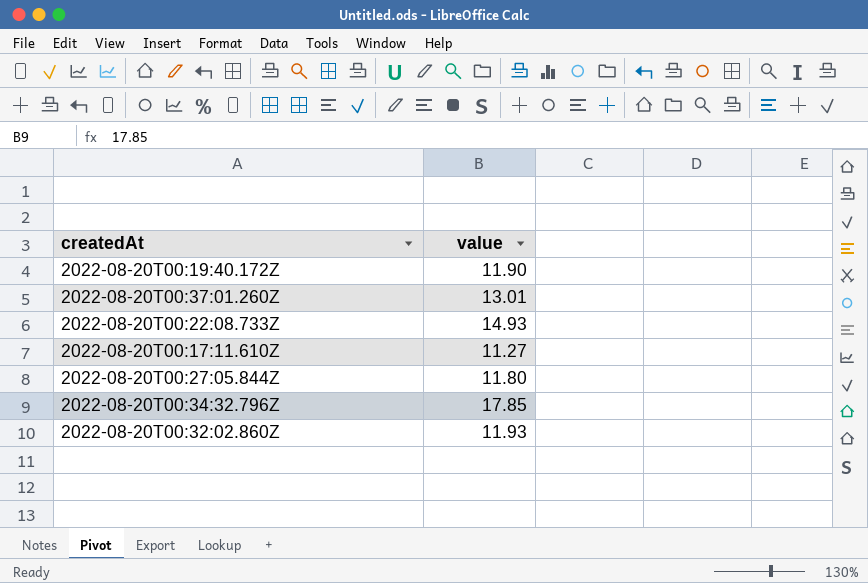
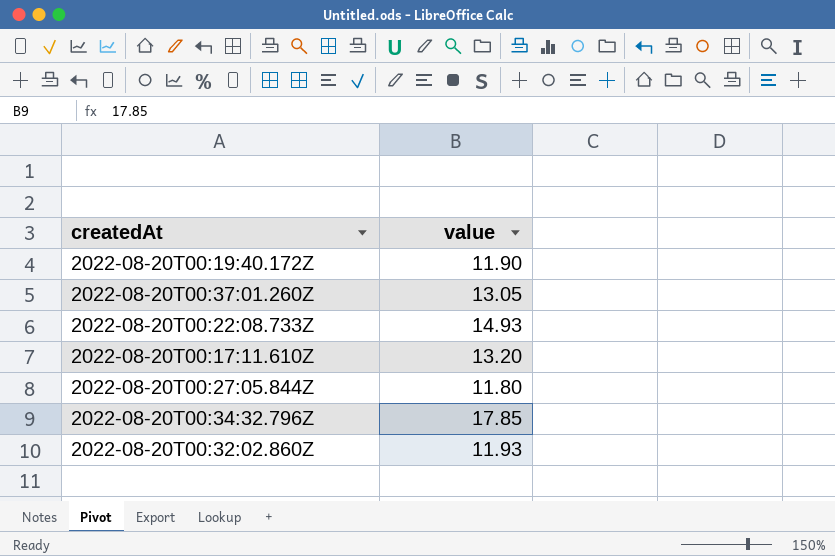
2022-08-20T00:37:01.260Z | value: 13.01 -> 13.05
2022-08-20T00:17:11.610Z | value: 11.27 -> 13.20

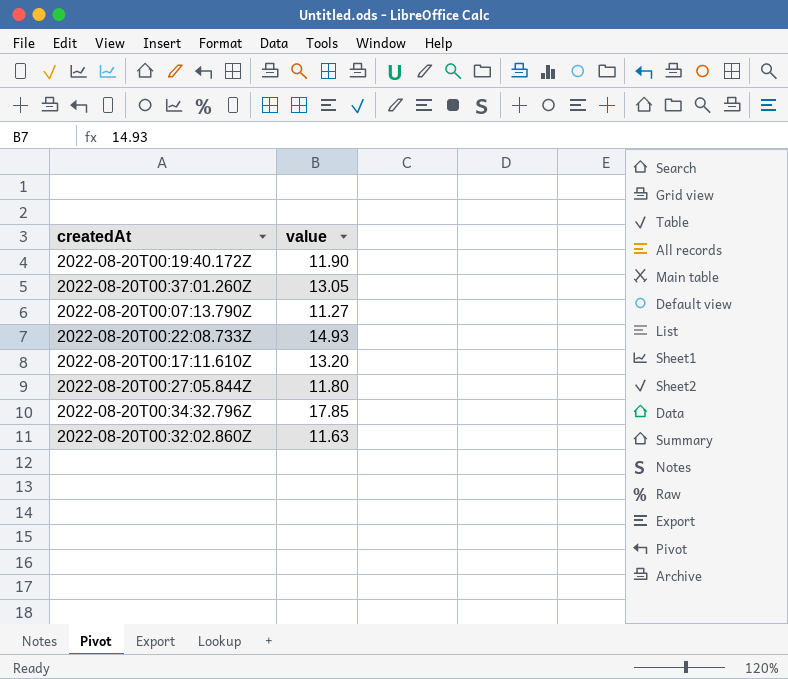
row 2022-08-20T00:07:13.790Z: none -> 11.27
2022-08-20T00:32:02.860Z | value: 11.93 -> 11.63

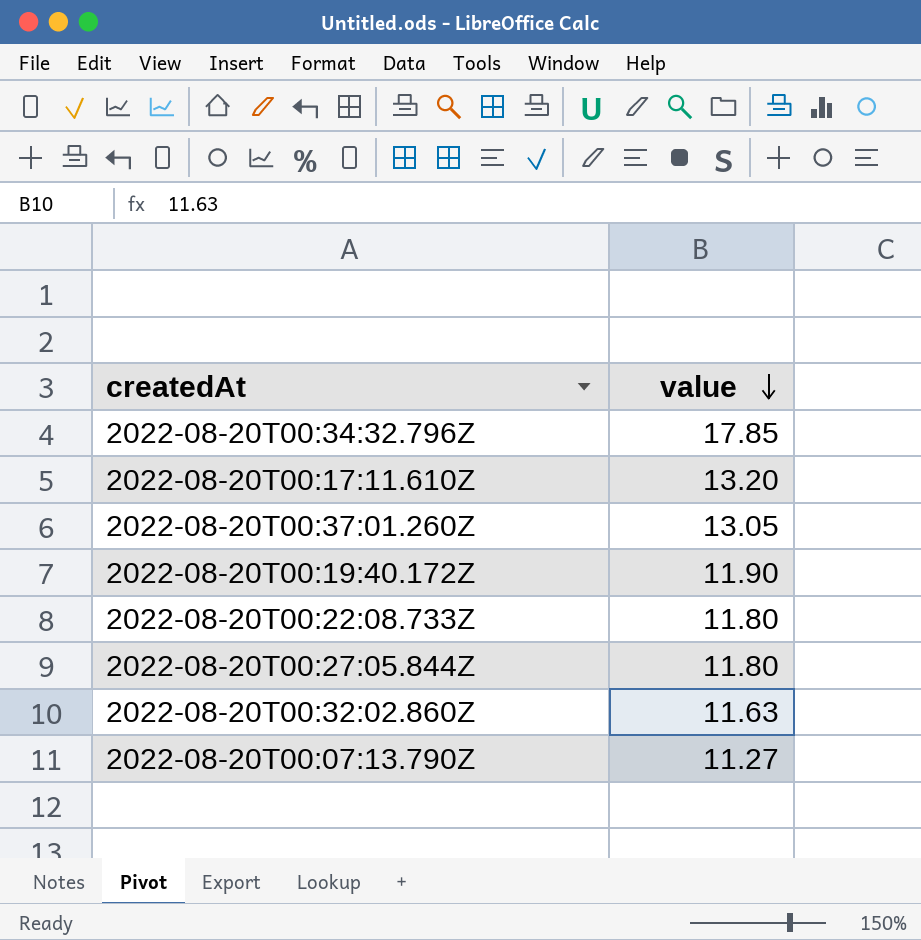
row order: none -> value descending
2022-08-20T00:22:08.733Z | value: 14.93 -> 11.80

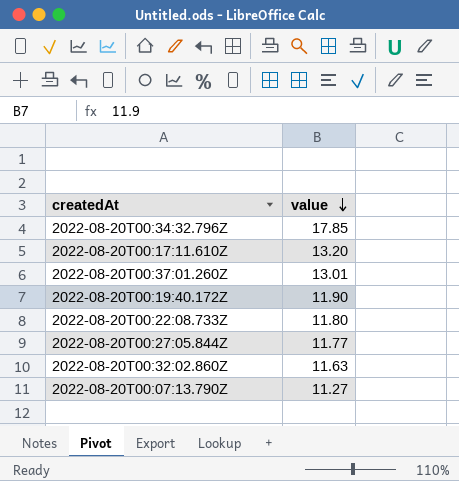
2022-08-20T00:37:01.260Z | value: 13.05 -> 13.01
2022-08-20T00:27:05.844Z | value: 11.80 -> 11.77

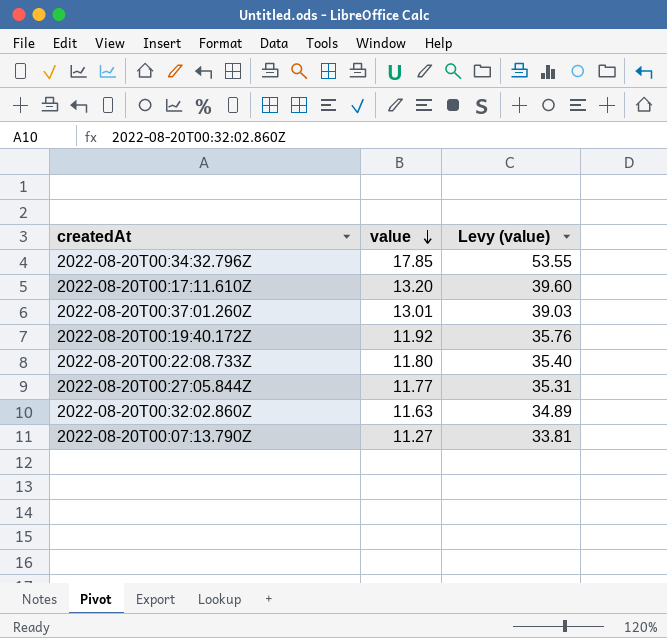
column Levy (value) | formula: none -> [value] * 3
2022-08-20T00:19:40.172Z | value: 11.90 -> 11.92

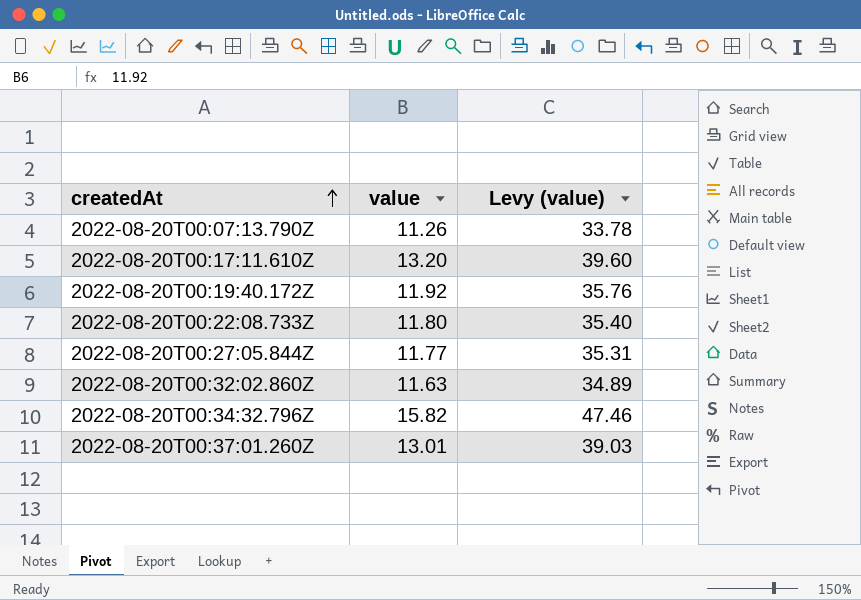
row order: value descending -> createdAt ascending
2022-08-20T00:07:13.790Z | value: 11.27 -> 11.26
2022-08-20T00:07:13.790Z | Levy (value): 33.81 -> 33.78
2022-08-20T00:34:32.796Z | value: 17.85 -> 15.82
2022-08-20T00:34:32.796Z | Levy (value): 53.55 -> 47.46

